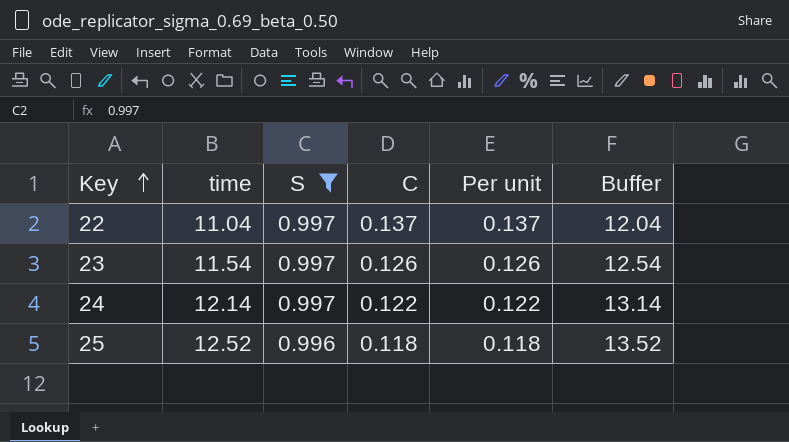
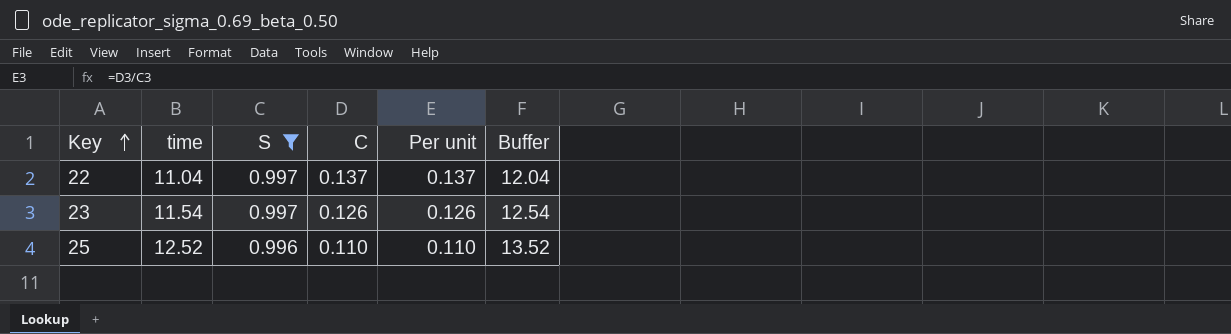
row 24: 12.14 | 0.997 | 0.122 | 0.122 | 13.14 -> none
25 | C: 0.118 -> 0.110
25 | Per unit: 0.118 -> 0.110

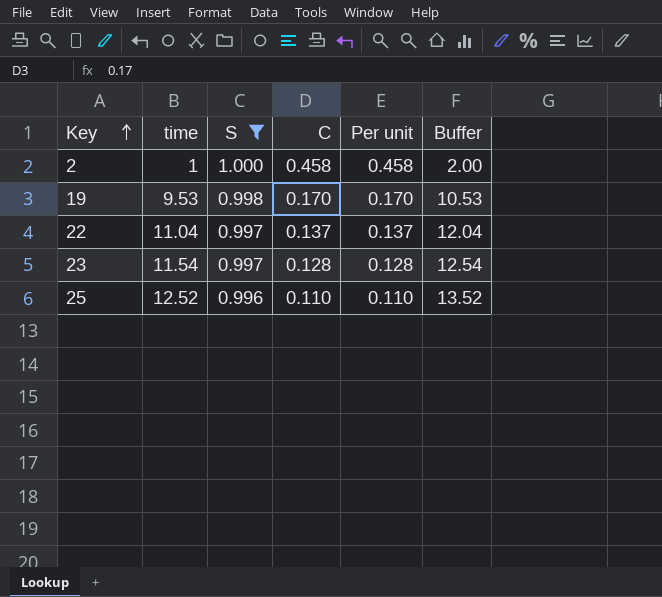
row 2: none -> 1 | 1.000 | 0.458 | 0.458 | 2.00
row 19: none -> 9.53 | 0.998 | 0.170 | 0.170 | 10.53
23 | C: 0.126 -> 0.128
23 | Per unit: 0.126 -> 0.128

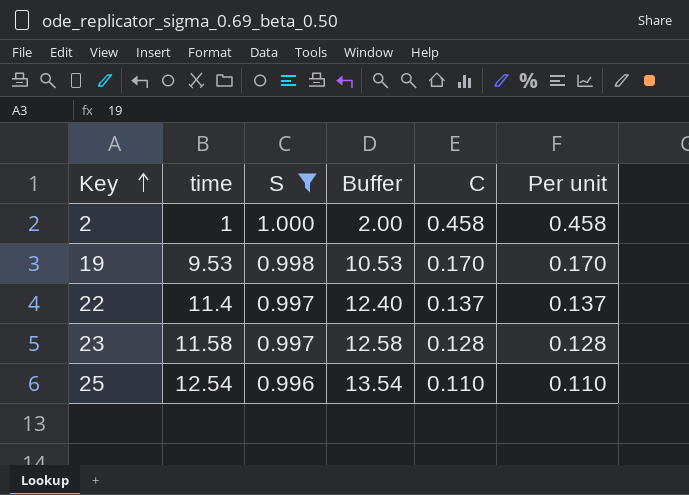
column Buffer | position: 6 -> 4
22 | time: 11.04 -> 11.4
22 | Buffer: 12.04 -> 12.40
23 | time: 11.54 -> 11.58
23 | Buffer: 12.54 -> 12.58
25 | time: 12.52 -> 12.54
25 | Buffer: 13.52 -> 13.54

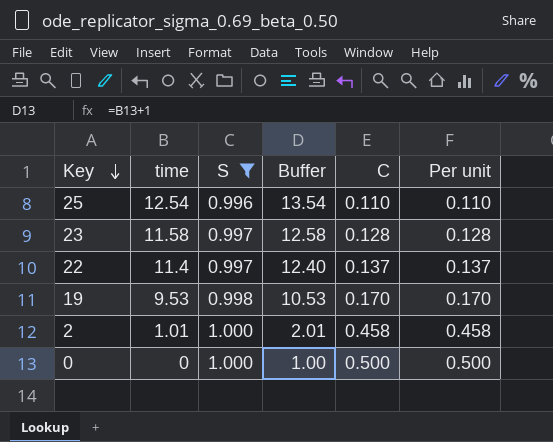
row order: Key ascending -> Key descending
2 | time: 1 -> 1.01
2 | Buffer: 2.00 -> 2.01
row 0: none -> 0 | 1.000 | 1.00 | 0.500 | 0.500

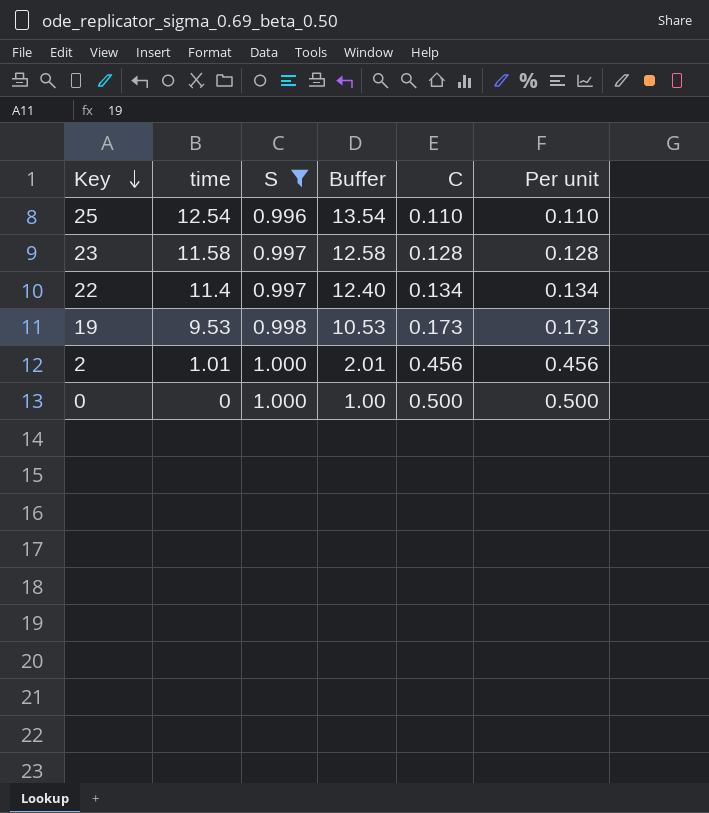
22 | C: 0.137 -> 0.134
22 | Per unit: 0.137 -> 0.134
19 | C: 0.170 -> 0.173
19 | Per unit: 0.170 -> 0.173
2 | C: 0.458 -> 0.456
2 | Per unit: 0.458 -> 0.456

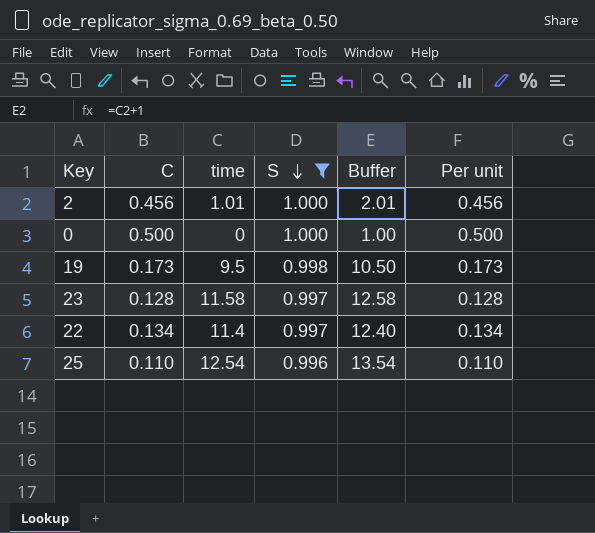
row order: Key descending -> S descending
column C | position: 5 -> 2
19 | time: 9.53 -> 9.5
19 | Buffer: 10.53 -> 10.50

